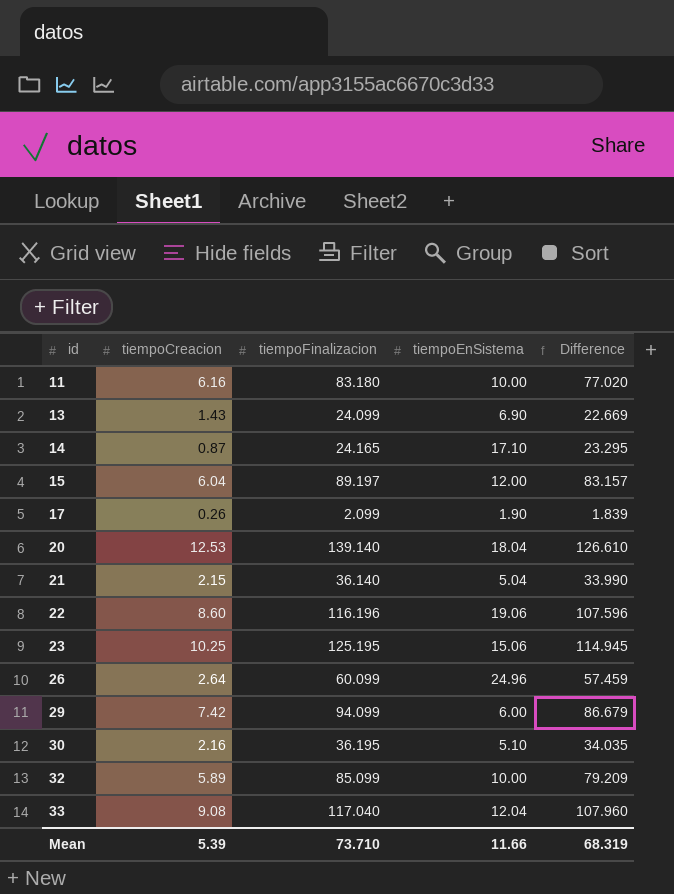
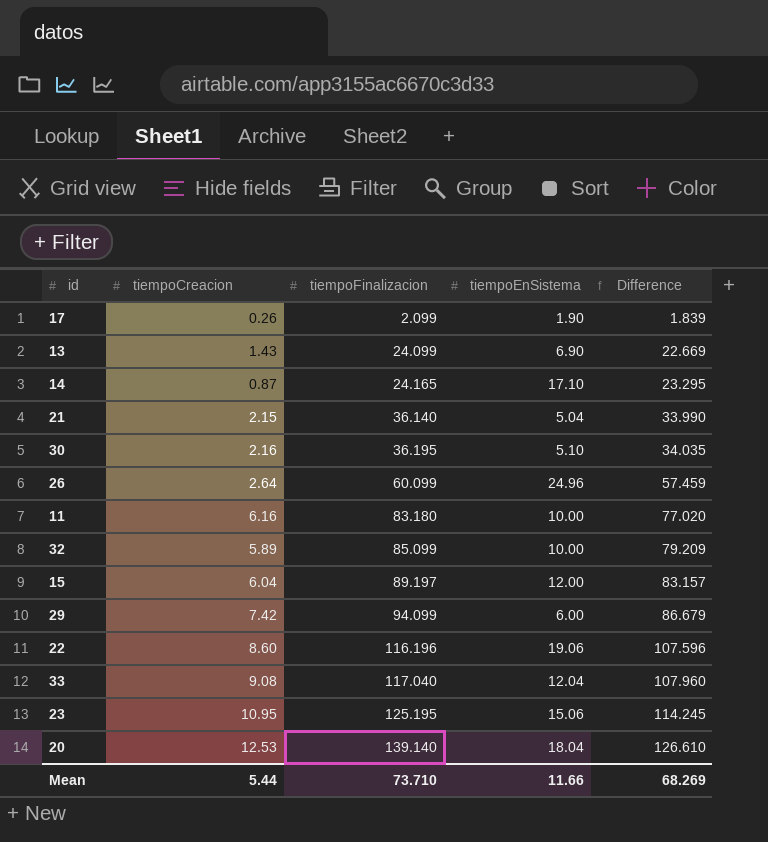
row order: id ascending -> tiempoFinalizacion ascending
23 | tiempoCreacion: 10.25 -> 10.95
23 | Difference: 114.945 -> 114.245
Mean | tiempoCreacion: 5.39 -> 5.44
Mean | Difference: 68.319 -> 68.269

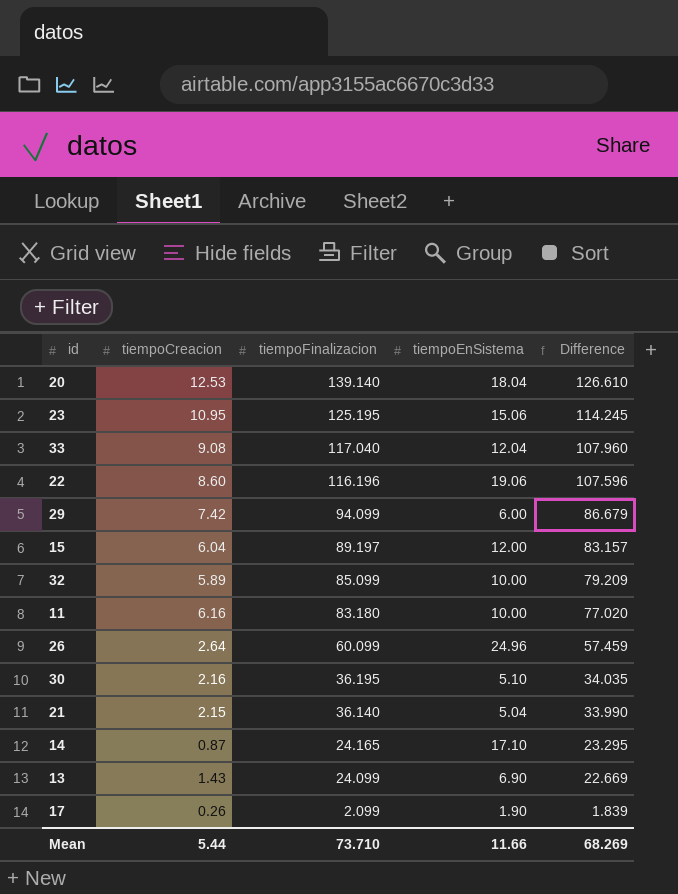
row order: tiempoFinalizacion ascending -> tiempoFinalizacion descending

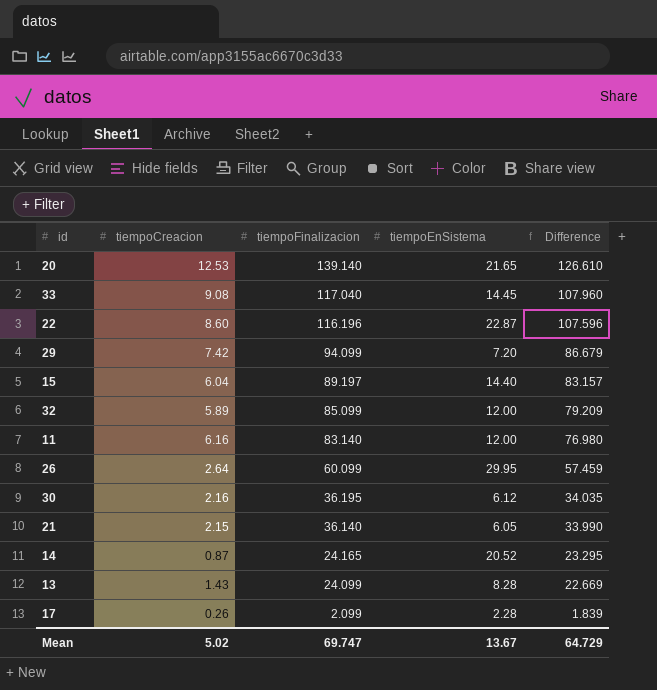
row 23: 10.95 | 125.195 | 15.06 | 114.245 -> none
20 | tiempoEnSistema: 18.04 -> 21.65
33 | tiempoEnSistema: 12.04 -> 14.45
22 | tiempoEnSistema: 19.06 -> 22.87
29 | tiempoEnSistema: 6.00 -> 7.20
15 | tiempoEnSistema: 12.00 -> 14.40
32 | tiempoEnSistema: 10.00 -> 12.00
11 | tiempoFinalizacion: 83.180 -> 83.140
11 | tiempoEnSistema: 10.00 -> 12.00
11 | Difference: 77.020 -> 76.980
26 | tiempoEnSistema: 24.96 -> 29.95
30 | tiempoEnSistema: 5.10 -> 6.12
21 | tiempoEnSistema: 5.04 -> 6.05
14 | tiempoEnSistema: 17.10 -> 20.52
13 | tiempoEnSistema: 6.90 -> 8.28
17 | tiempoEnSistema: 1.90 -> 2.28
Mean | tiempoCreacion: 5.44 -> 5.02
Mean | tiempoFinalizacion: 73.710 -> 69.747
Mean | tiempoEnSistema: 11.66 -> 13.67
Mean | Difference: 68.269 -> 64.729

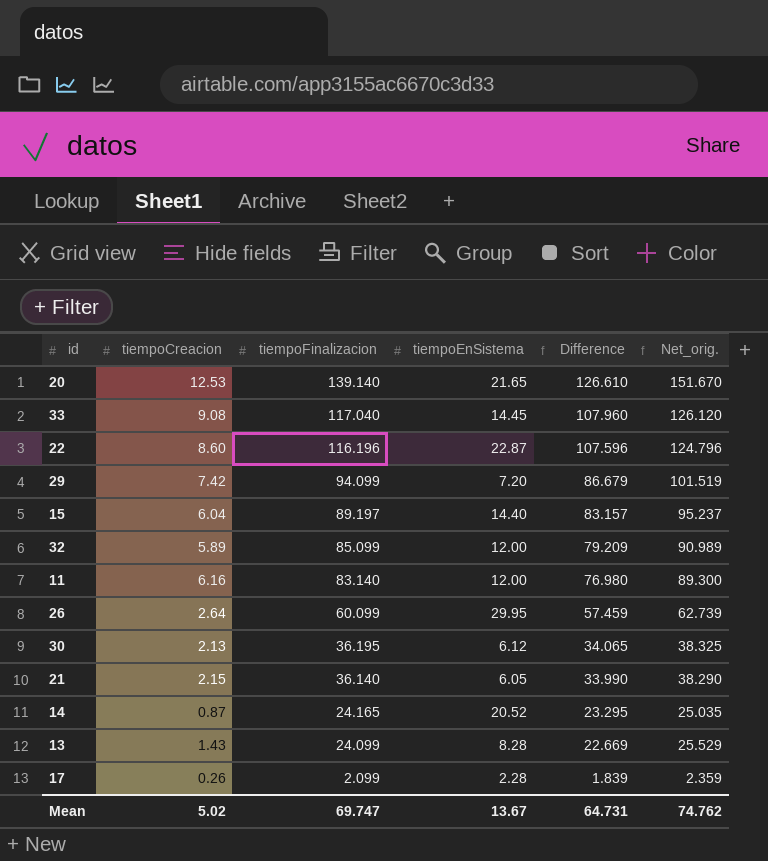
column Net_orig. | formula: none -> [tiempoCreacion] + [tiempoFinalizacion]
30 | tiempoCreacion: 2.16 -> 2.13
30 | Difference: 34.035 -> 34.065
Mean | Difference: 64.729 -> 64.731

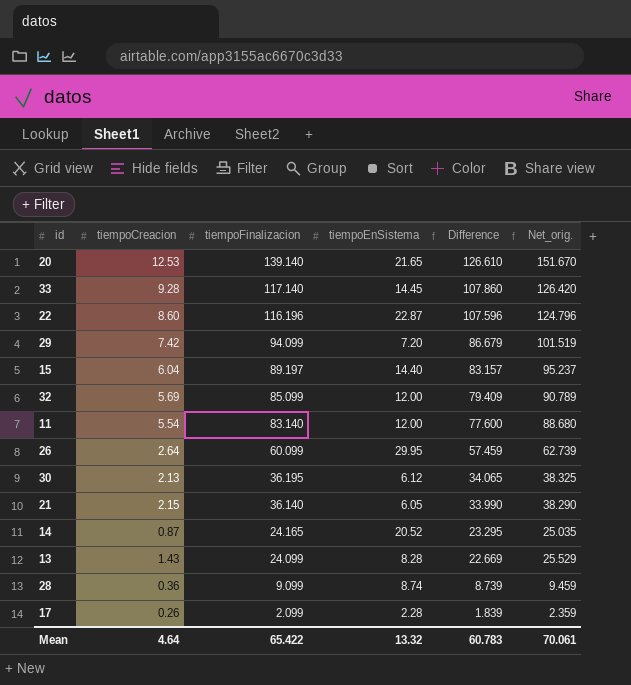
33 | tiempoCreacion: 9.08 -> 9.28
33 | tiempoFinalizacion: 117.040 -> 117.140
33 | Difference: 107.960 -> 107.860
33 | Net_orig.: 126.120 -> 126.420
32 | tiempoCreacion: 5.89 -> 5.69
32 | Difference: 79.209 -> 79.409
32 | Net_orig.: 90.989 -> 90.789
11 | tiempoCreacion: 6.16 -> 5.54
11 | Difference: 76.980 -> 77.600
11 | Net_orig.: 89.300 -> 88.680
row 28: none -> 0.36 | 9.099 | 8.74 | 8.739 | 9.459
Mean | tiempoCreacion: 5.02 -> 4.64
Mean | tiempoFinalizacion: 69.747 -> 65.422
Mean | tiempoEnSistema: 13.67 -> 13.32
Mean | Difference: 64.731 -> 60.783
Mean | Net_orig.: 74.762 -> 70.061

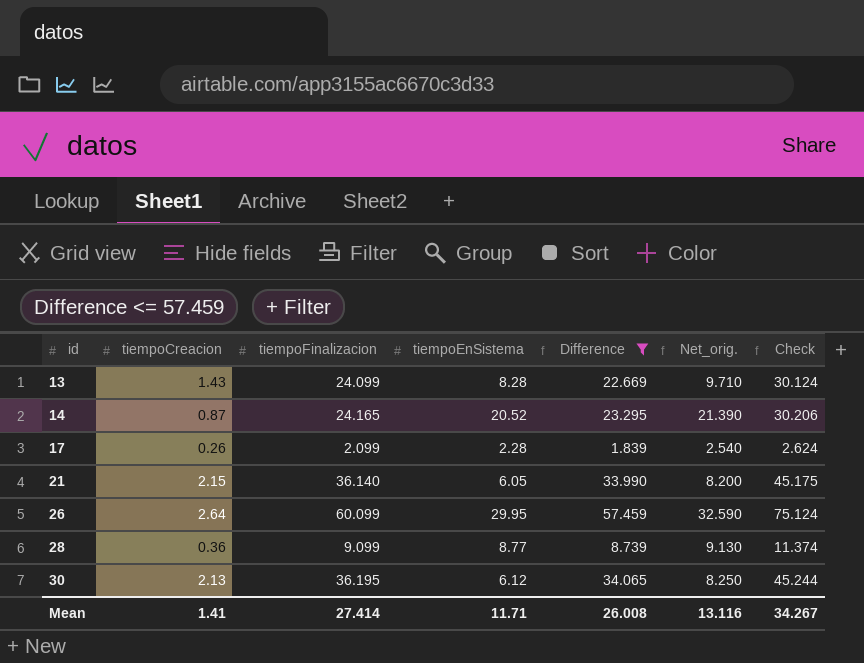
filter: none -> Difference <= 57.459
row order: tiempoFinalizacion descending -> id ascending
column Net_orig. | formula: [tiempoCreacion] + [tiempoFinalizacion] -> [tiempoCreacion] + [tiempoEnSistema]
column Check | formula: none -> [tiempoFinalizacion] * 1.25
28 | tiempoEnSistema: 8.74 -> 8.77
Mean | tiempoCreacion: 4.64 -> 1.41
Mean | tiempoFinalizacion: 65.422 -> 27.414
Mean | tiempoEnSistema: 13.32 -> 11.71
Mean | Difference: 60.783 -> 26.008
Mean | Net_orig.: 70.061 -> 13.116

